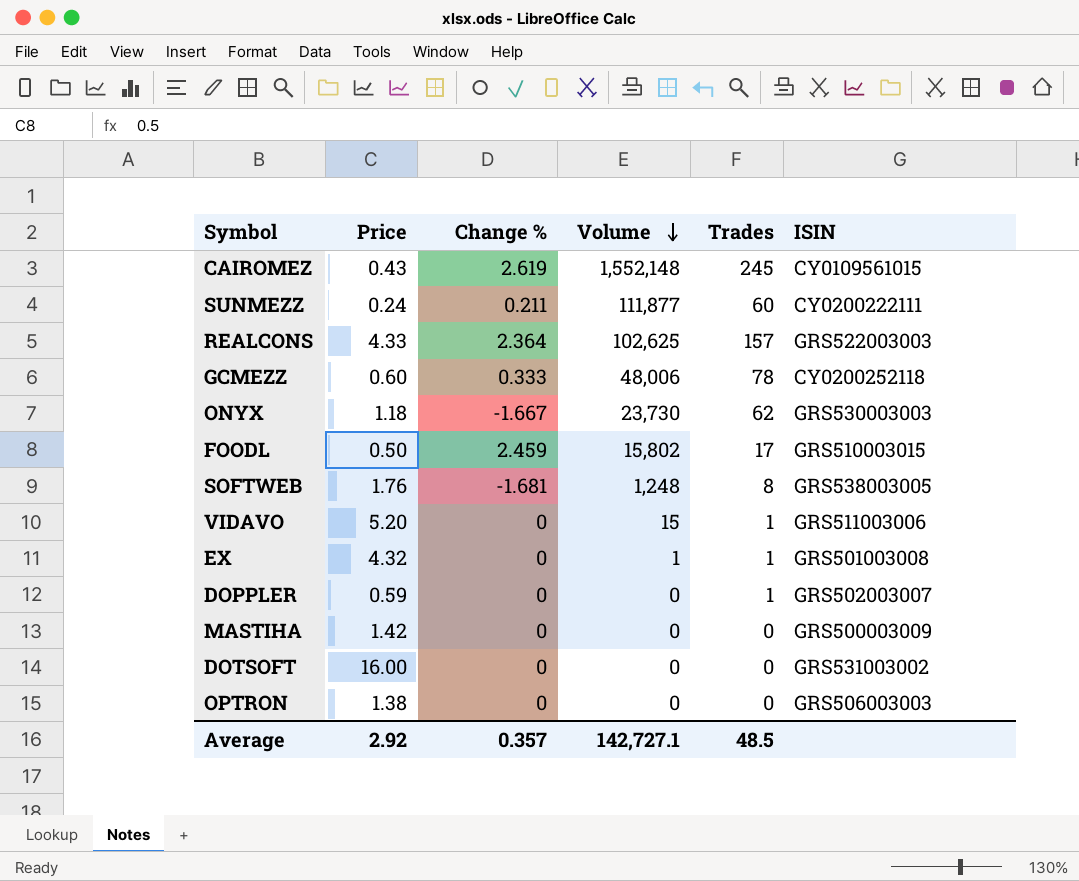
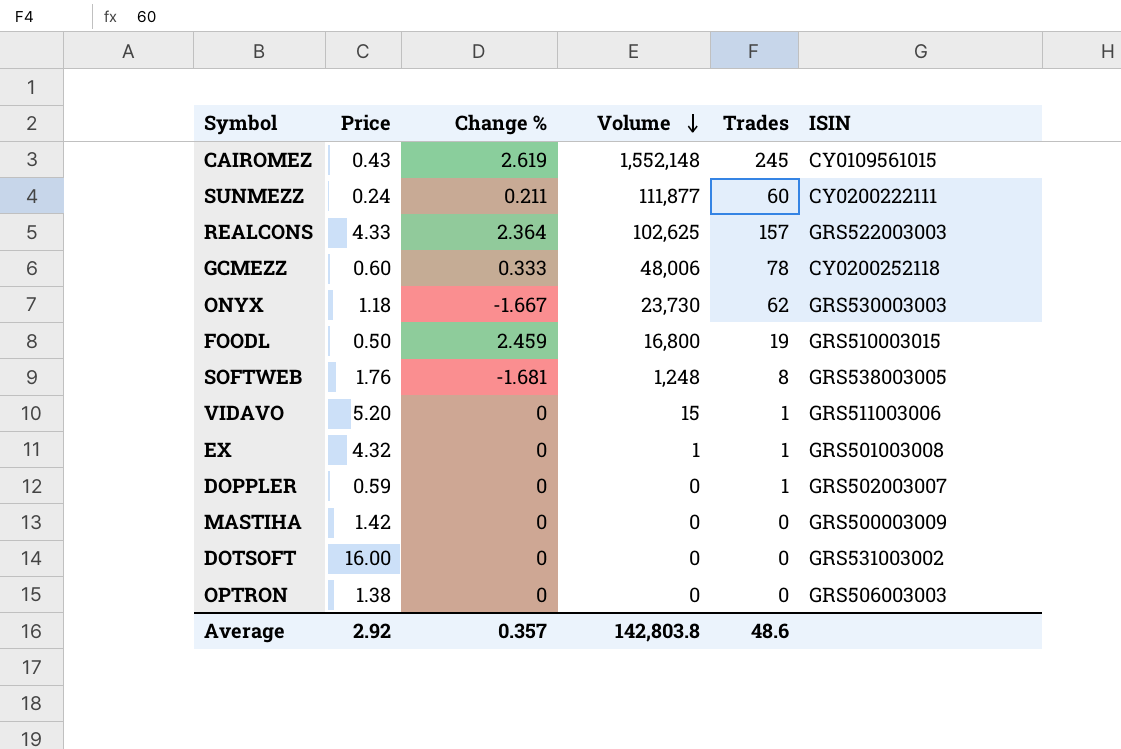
FOODL | Volume: 15,802 -> 16,800
FOODL | Trades: 17 -> 19
Average | Volume: 142,727.1 -> 142,803.8
Average | Trades: 48.5 -> 48.6

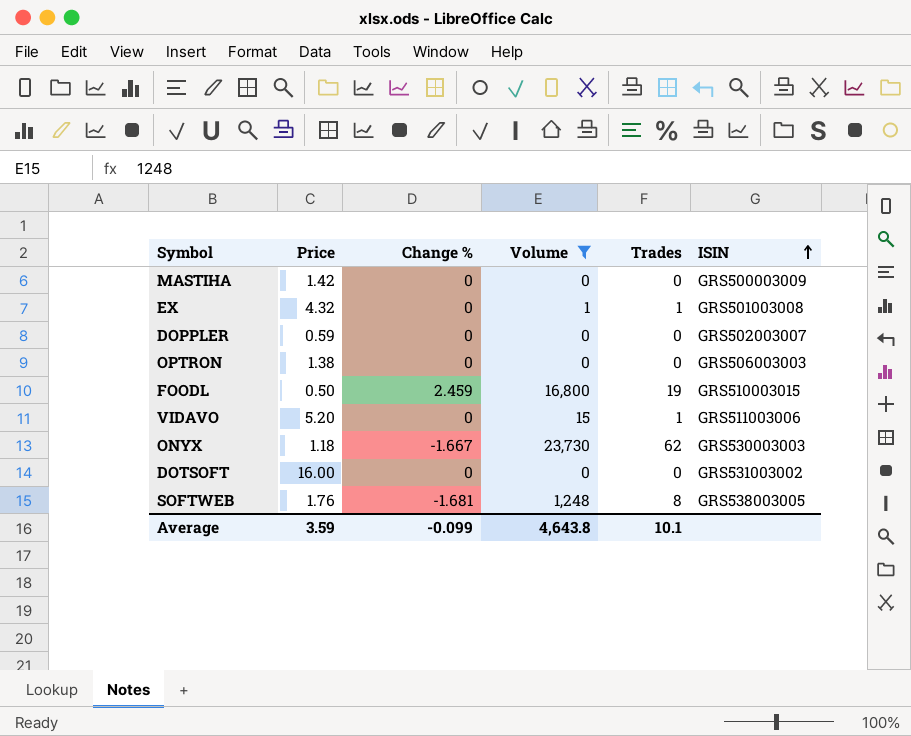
filter: none -> Volume <= 23,730
row order: Volume descending -> ISIN ascending
DOPPLER | Trades: 1 -> 0
Average | Price: 2.92 -> 3.59
Average | Change %: 0.357 -> -0.099
Average | Volume: 142,803.8 -> 4,643.8
Average | Trades: 48.6 -> 10.1

